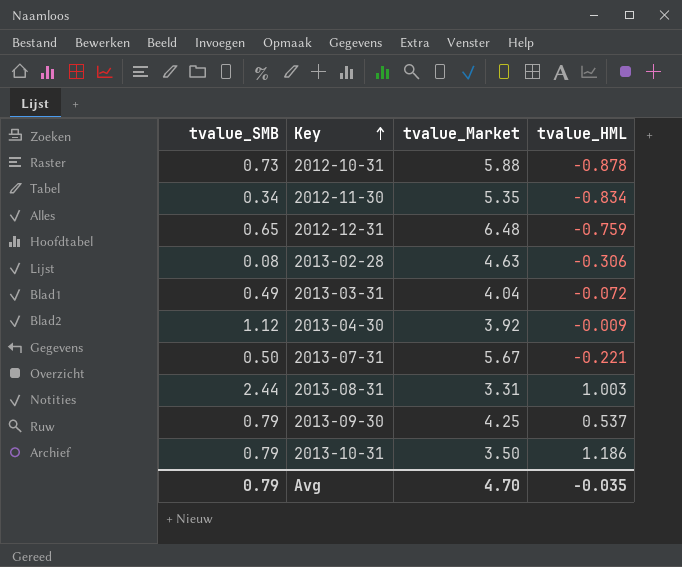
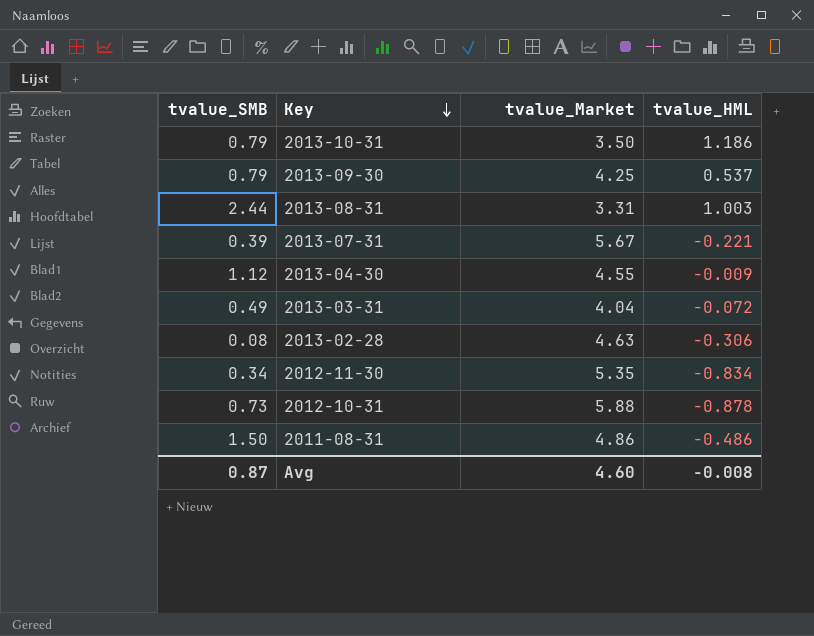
row order: Key ascending -> Key descending
row 2012-12-31: 0.65 | 6.48 | -0.759 -> none
2013-07-31 | tvalue_SMB: 0.50 -> 0.39
2013-04-30 | tvalue_Market: 3.92 -> 4.55
row 2011-08-31: none -> 1.50 | 4.86 | -0.486
Avg | tvalue_SMB: 0.79 -> 0.87
Avg | tvalue_Market: 4.70 -> 4.60
Avg | tvalue_HML: -0.035 -> -0.008

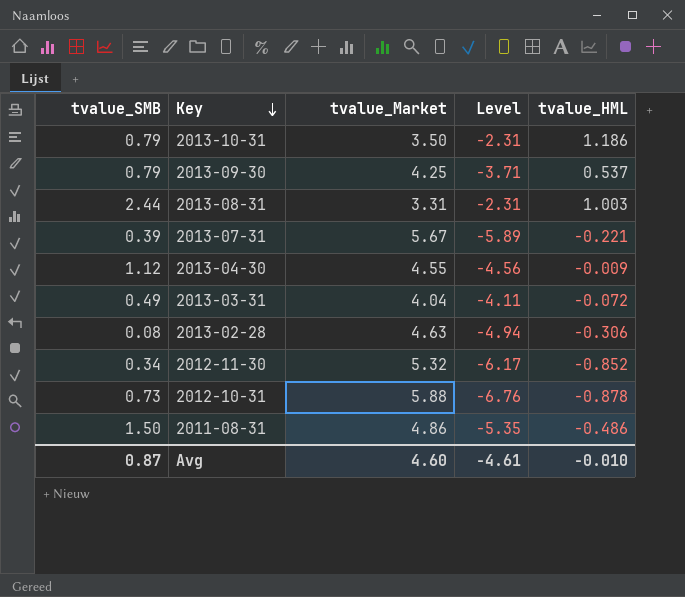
column Level | formula: none -> [tvalue_HML] - [tvalue_Market]
2012-11-30 | tvalue_Market: 5.35 -> 5.32
2012-11-30 | tvalue_HML: -0.834 -> -0.852
Avg | tvalue_HML: -0.008 -> -0.010

